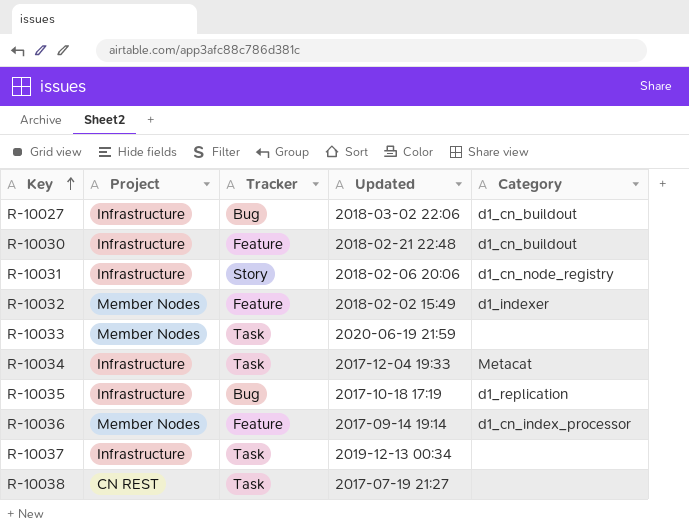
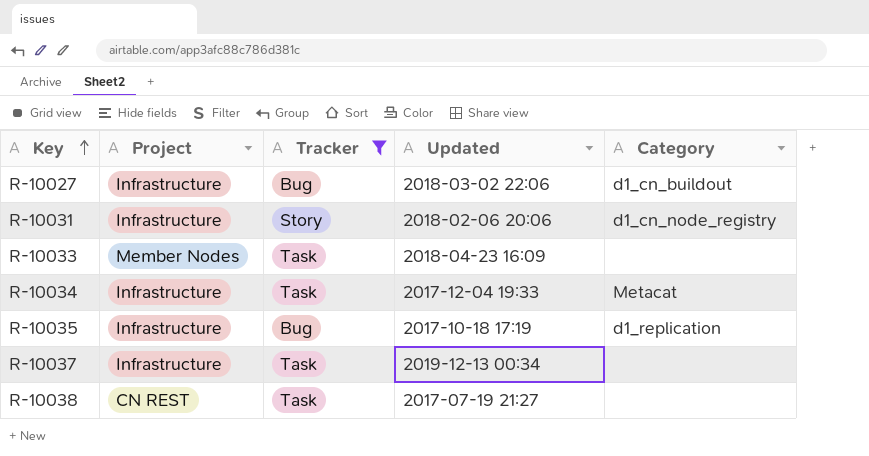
filter: none -> Tracker != Feature
R-10033 | Updated: 2020-06-19 21:59 -> 2018-04-23 16:09

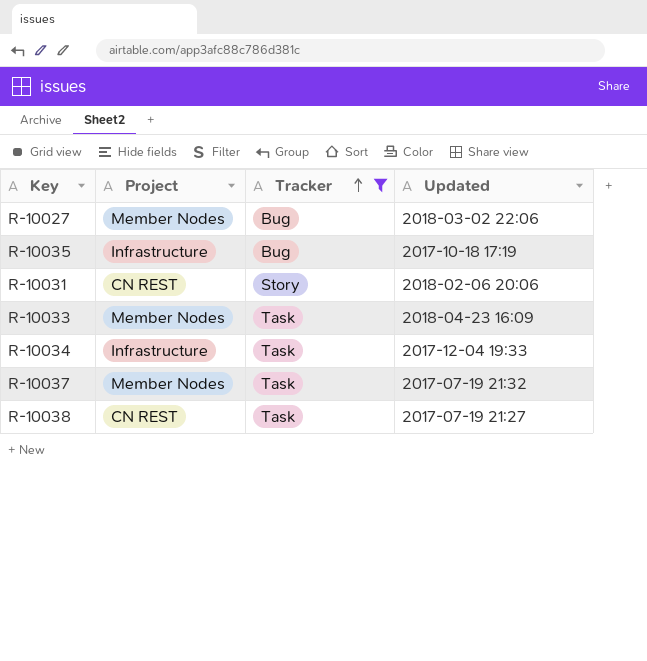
row order: Key ascending -> Tracker ascending
column Category | position: 5 -> none
R-10027 | Project: Infrastructure -> Member Nodes
R-10031 | Project: Infrastructure -> CN REST
R-10037 | Project: Infrastructure -> Member Nodes
R-10037 | Updated: 2019-12-13 00:34 -> 2017-07-19 21:32

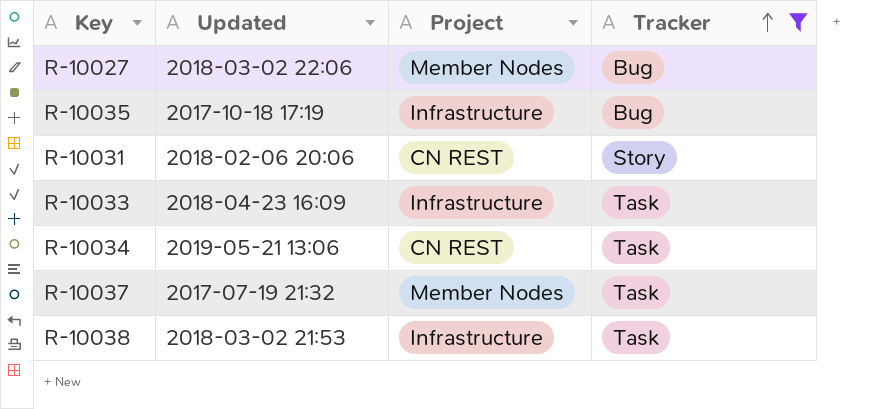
column Updated | position: 4 -> 2
R-10033 | Project: Member Nodes -> Infrastructure
R-10034 | Updated: 2017-12-04 19:33 -> 2019-05-21 13:06
R-10034 | Project: Infrastructure -> CN REST
R-10038 | Updated: 2017-07-19 21:27 -> 2018-03-02 21:53
R-10038 | Project: CN REST -> Infrastructure

